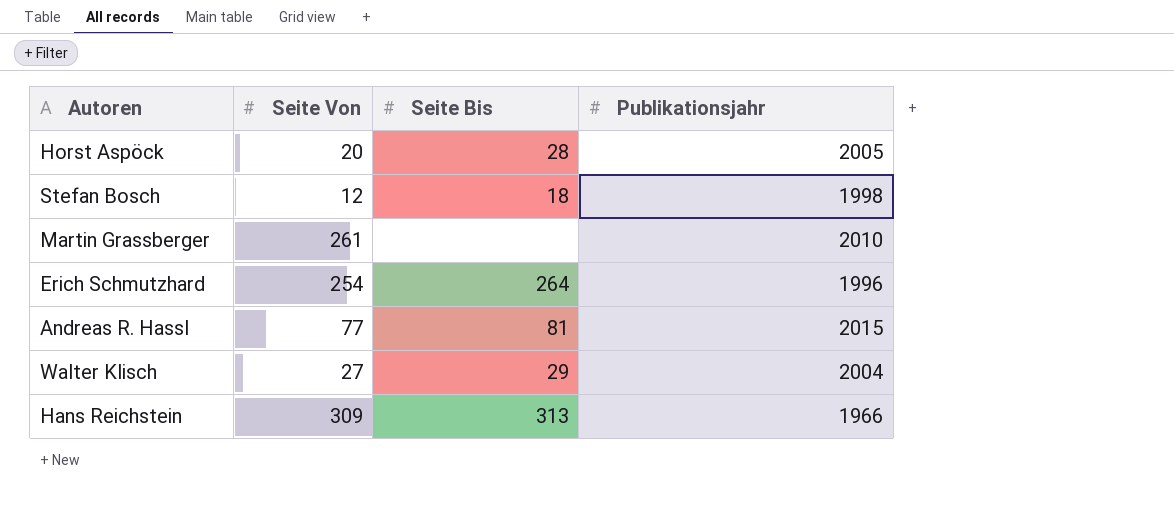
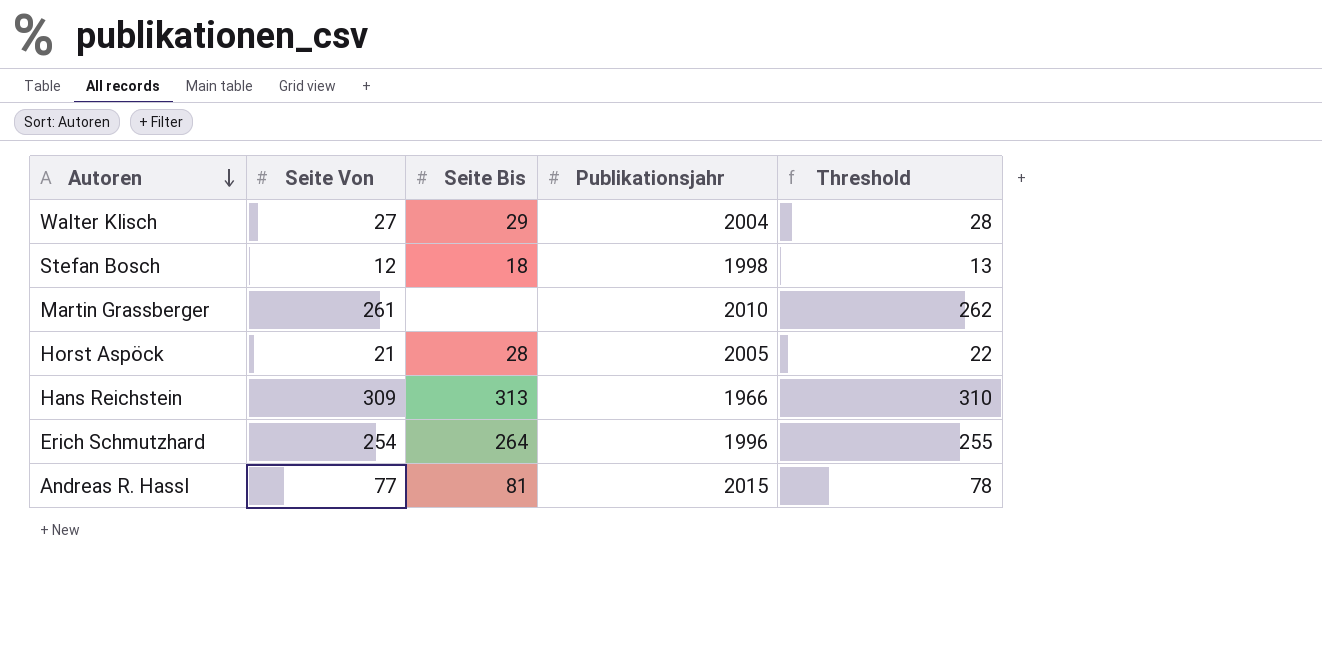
row order: none -> Autoren descending
column Threshold | formula: none -> [Seite Von] + 1
Horst Aspöck | Seite Von: 20 -> 21

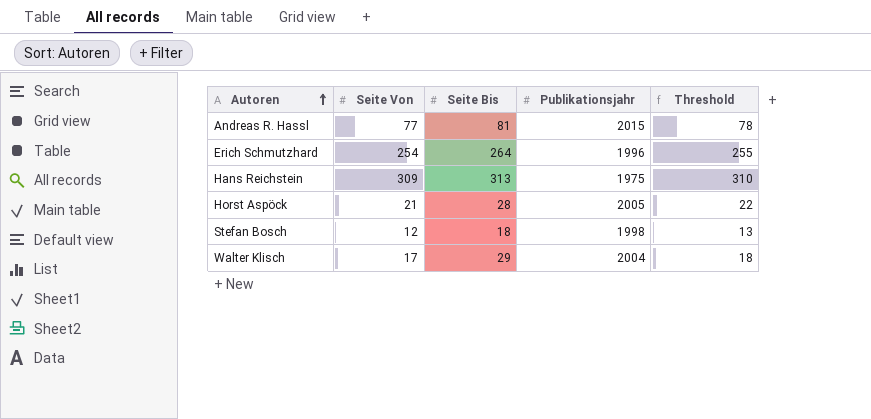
row order: Autoren descending -> Autoren ascending
row Martin Grassberger: 261 | none | 2010 | 262 -> none
Hans Reichstein | Publikationsjahr: 1966 -> 1975
Walter Klisch | Seite Von: 27 -> 17
Walter Klisch | Threshold: 28 -> 18

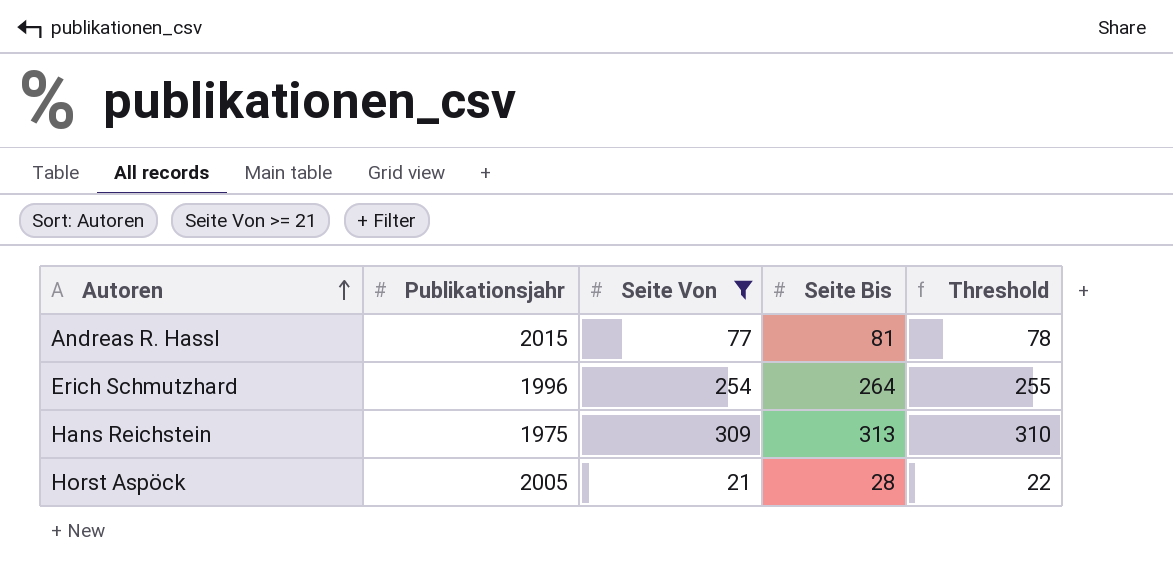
filter: none -> Seite Von >= 21
column Publikationsjahr | position: 4 -> 2

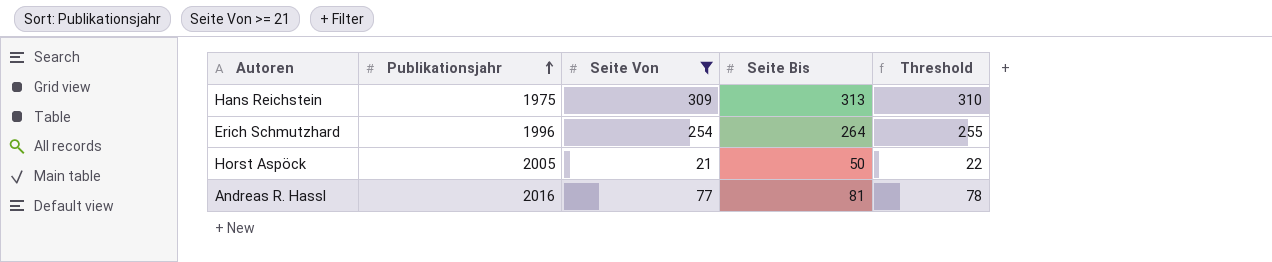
row order: Autoren ascending -> Publikationsjahr ascending
Horst Aspöck | Seite Bis: 28 -> 50
Andreas R. Hassl | Publikationsjahr: 2015 -> 2016

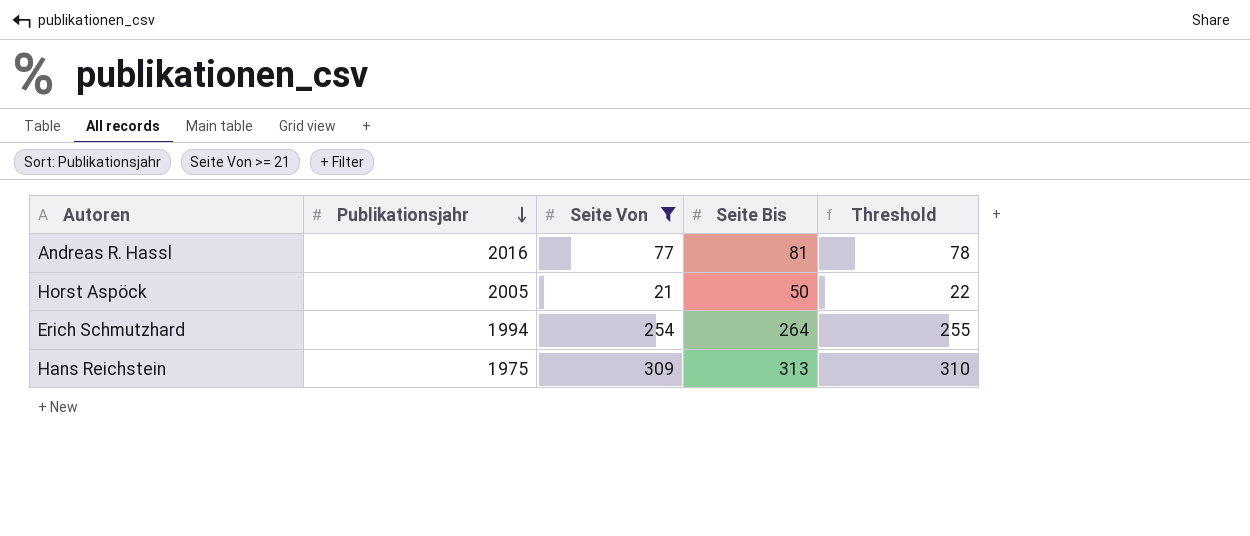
row order: Publikationsjahr ascending -> Publikationsjahr descending
Erich Schmutzhard | Publikationsjahr: 1996 -> 1994

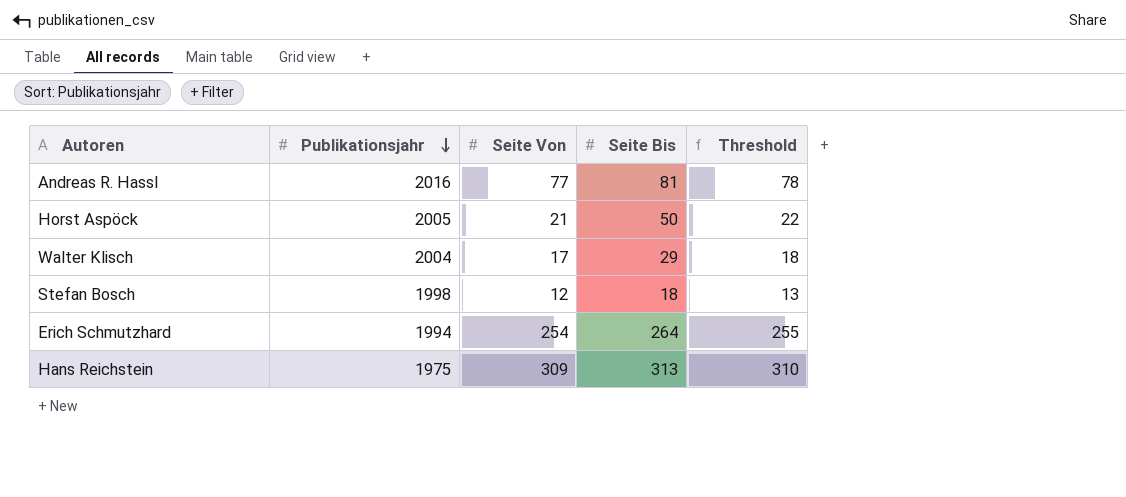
filter: Seite Von >= 21 -> none

